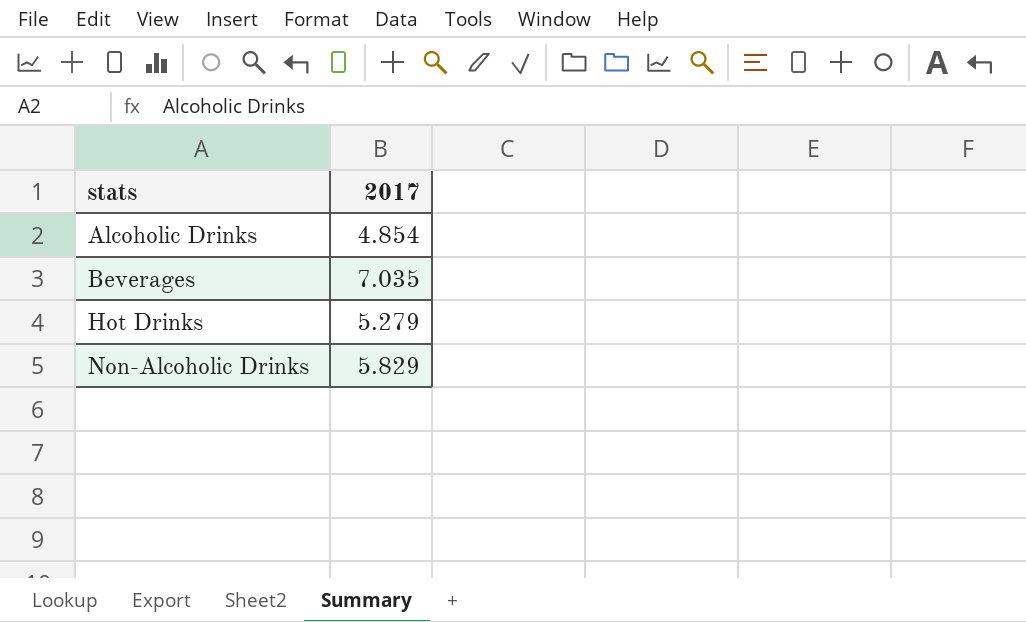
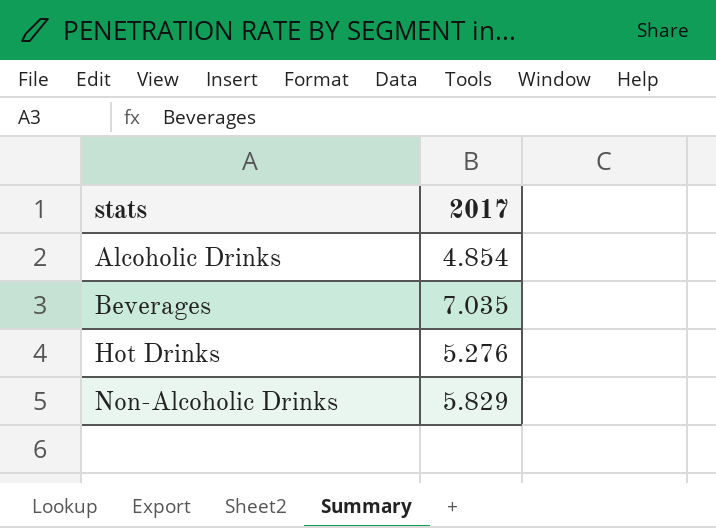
Hot Drinks | 2017: 5.279 -> 5.276

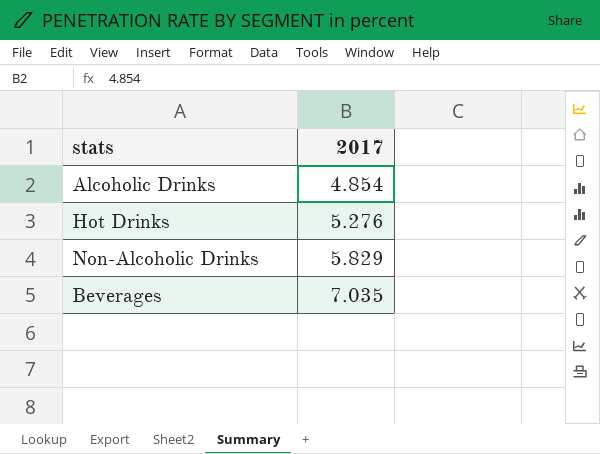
row order: stats ascending -> 2017 ascending

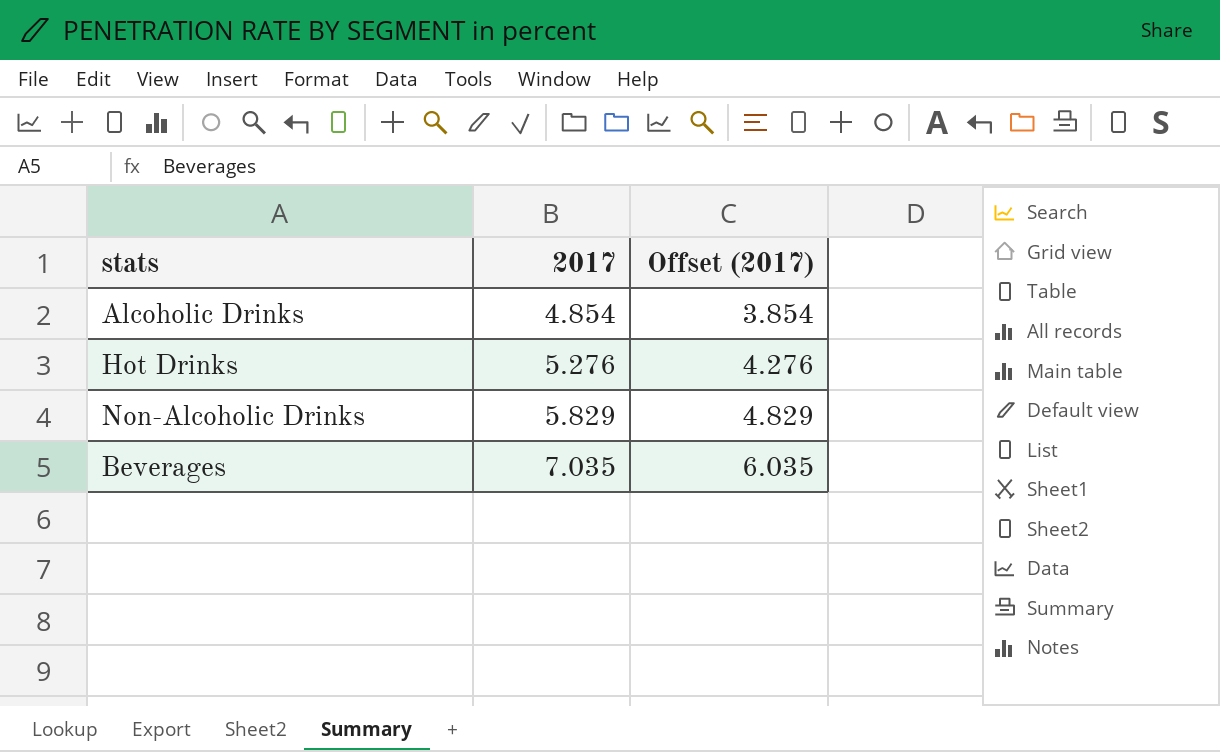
column Offset (2017) | formula: none -> [2017] - 1

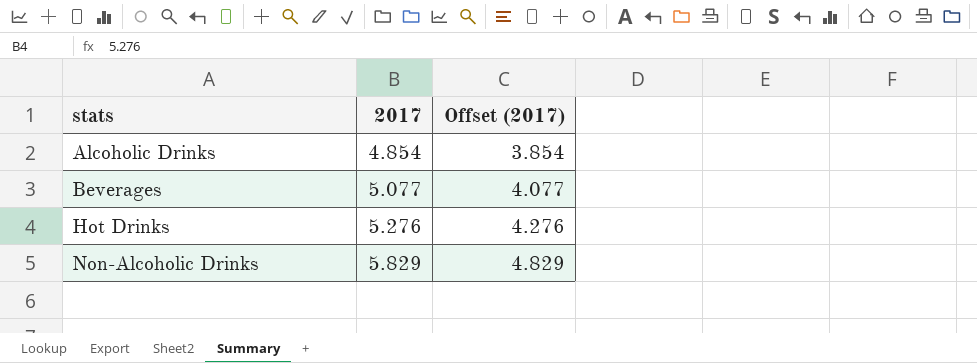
row order: 2017 ascending -> stats ascending
Beverages | 2017: 7.035 -> 5.077
Beverages | Offset (2017): 6.035 -> 4.077

